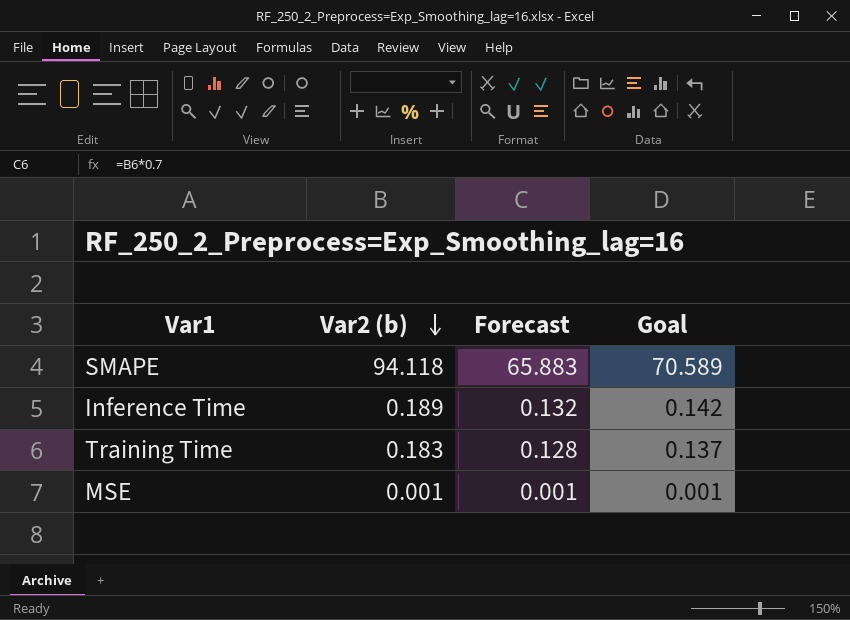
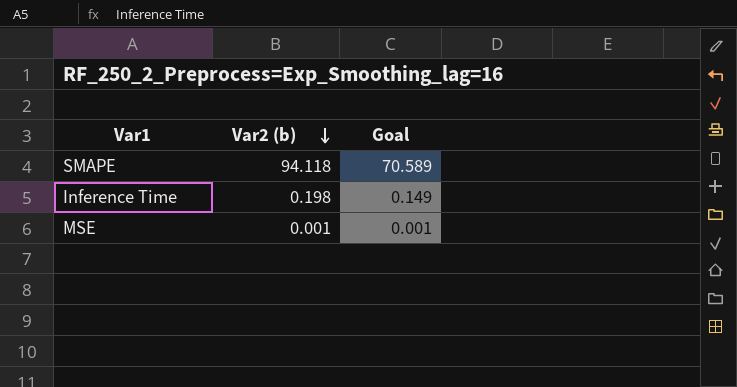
column Forecast | formula: [Var2 (b)] * 0.7 -> none
row Training Time: 0.183 | 0.128 | 0.137 -> none
Inference Time | Var2 (b): 0.189 -> 0.198
Inference Time | Goal: 0.142 -> 0.149

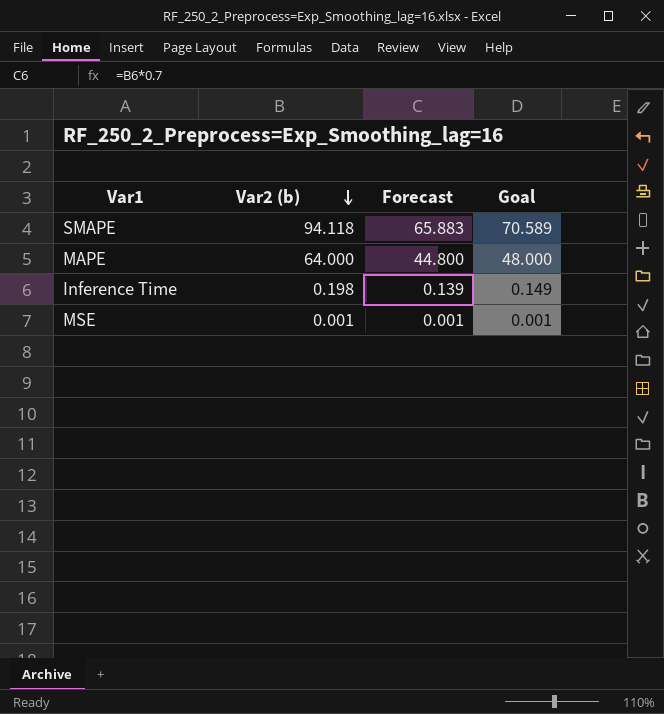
column Forecast | formula: none -> [Var2 (b)] * 0.7
row MAPE: none -> 64.000 | 44.800 | 48.000

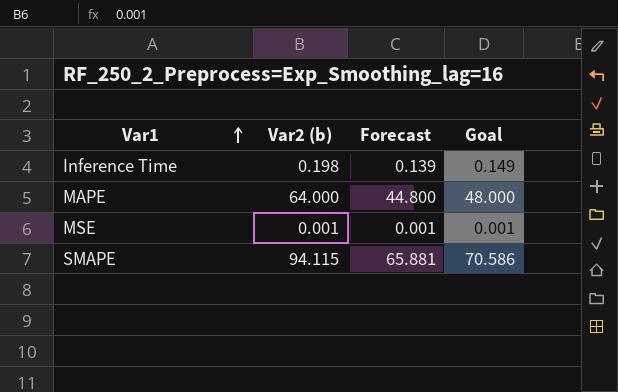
row order: Var2 (b) descending -> Var1 ascending
SMAPE | Var2 (b): 94.118 -> 94.115
SMAPE | Forecast: 65.883 -> 65.881
SMAPE | Goal: 70.589 -> 70.586

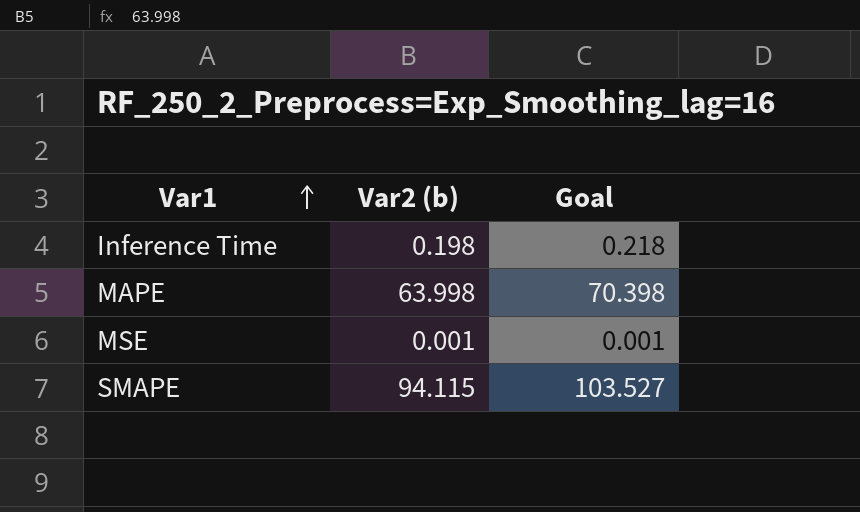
column Forecast | formula: [Var2 (b)] * 0.7 -> none
column Goal | formula: [Var2 (b)] * 0.75 -> [Var2 (b)] * 1.1
MAPE | Var2 (b): 64.000 -> 63.998

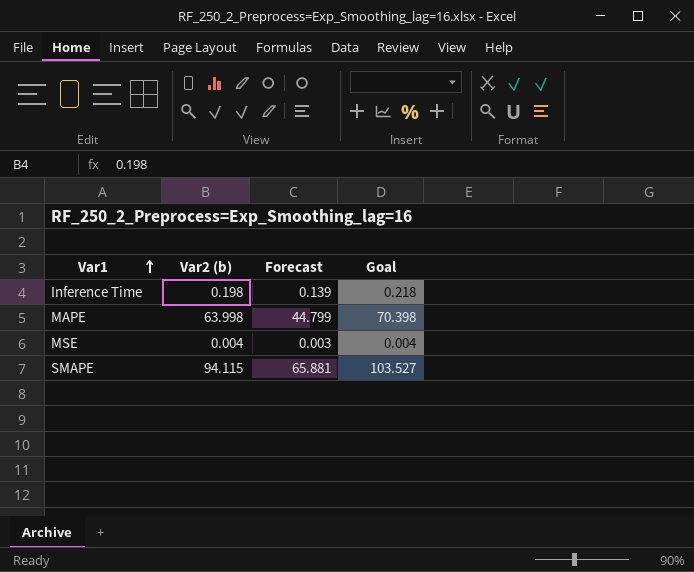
column Forecast | formula: none -> [Var2 (b)] * 0.7
MSE | Var2 (b): 0.001 -> 0.004
MSE | Goal: 0.001 -> 0.004

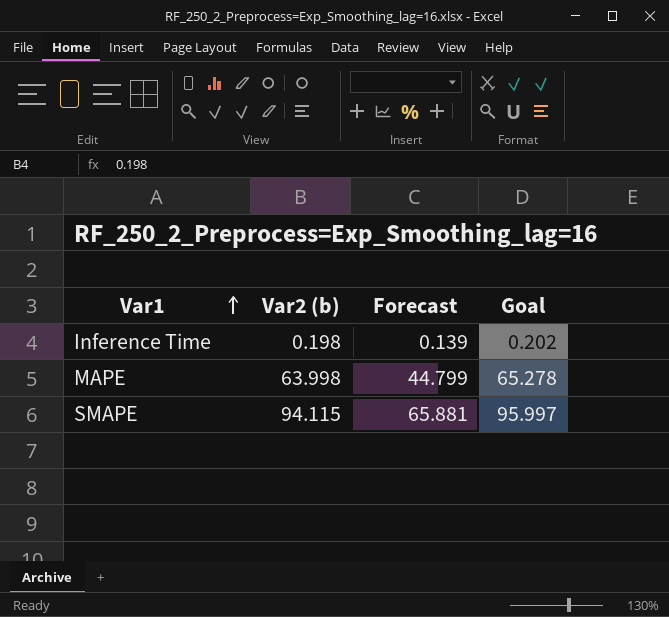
column Goal | formula: [Var2 (b)] * 1.1 -> [Var2 (b)] * 1.02
row MSE: 0.004 | 0.003 | 0.004 -> none

